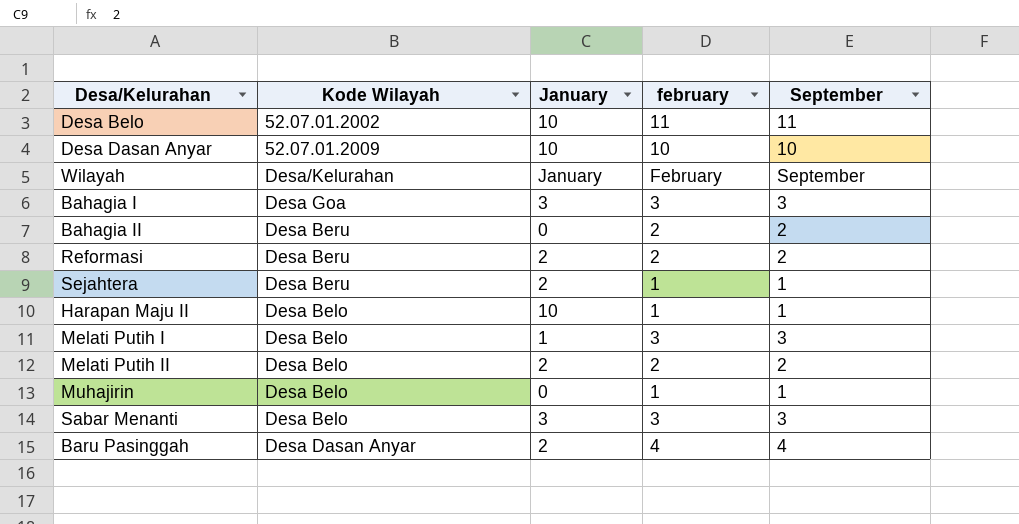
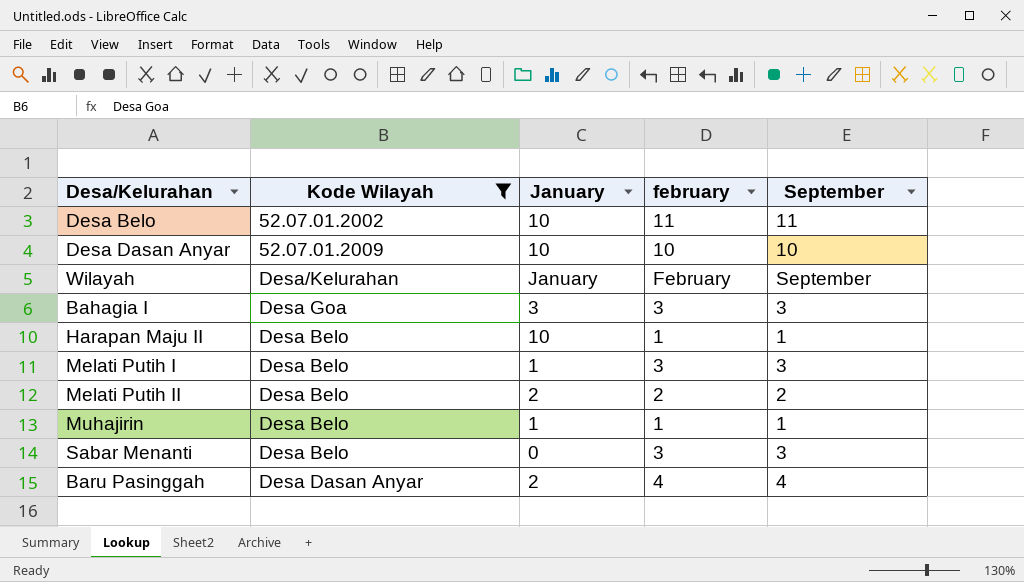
filter: none -> Kode Wilayah != Desa Beru
Muhajirin | January: 0 -> 1
Sabar Menanti | January: 3 -> 0

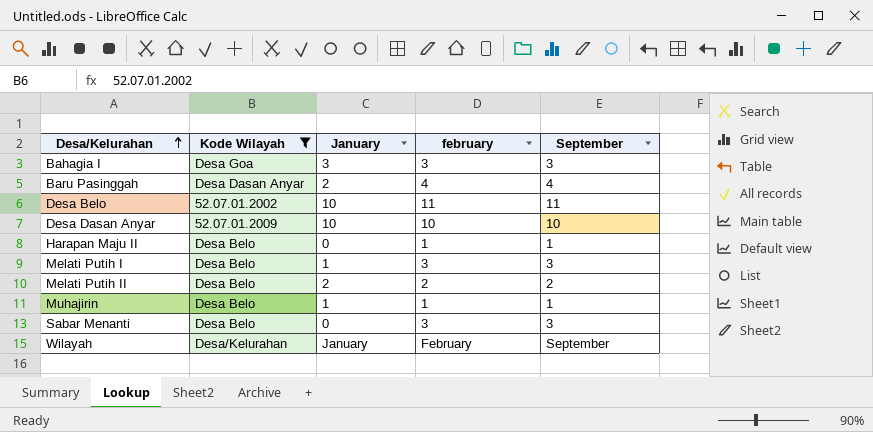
row order: none -> Desa/Kelurahan ascending
Harapan Maju II | January: 10 -> 0

